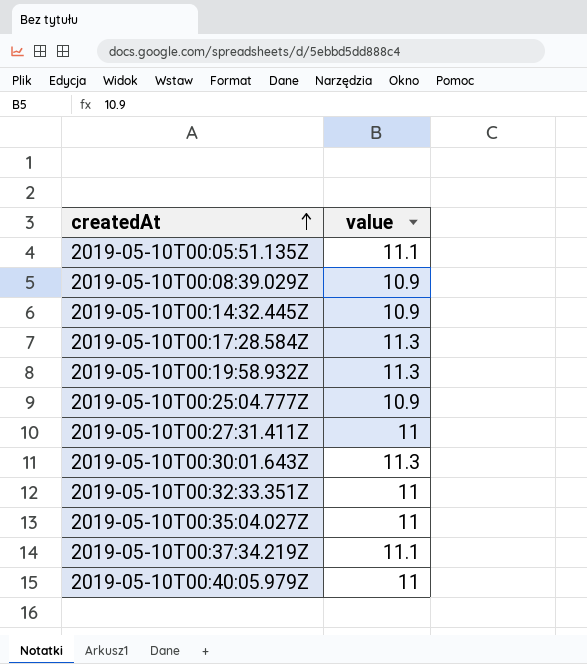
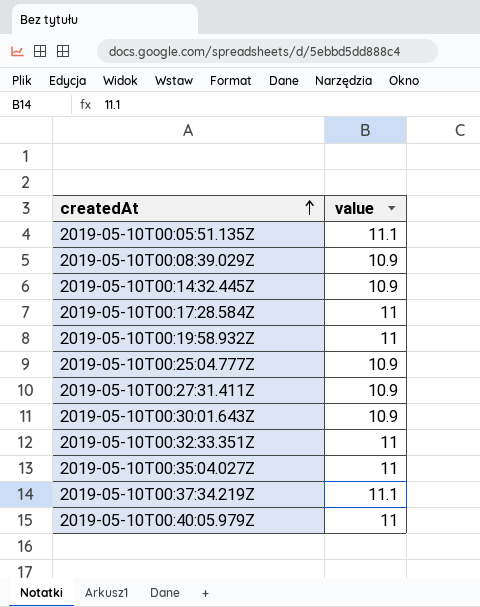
2019-05-10T00:17:28.584Z | value: 11.3 -> 11
2019-05-10T00:19:58.932Z | value: 11.3 -> 11
2019-05-10T00:27:31.411Z | value: 11 -> 10.9
2019-05-10T00:30:01.643Z | value: 11.3 -> 10.9

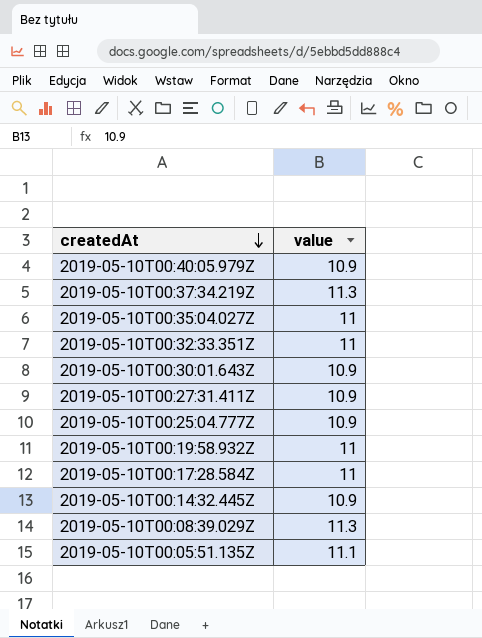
row order: createdAt ascending -> createdAt descending
2019-05-10T00:40:05.979Z | value: 11 -> 10.9
2019-05-10T00:37:34.219Z | value: 11.1 -> 11.3
2019-05-10T00:08:39.029Z | value: 10.9 -> 11.3

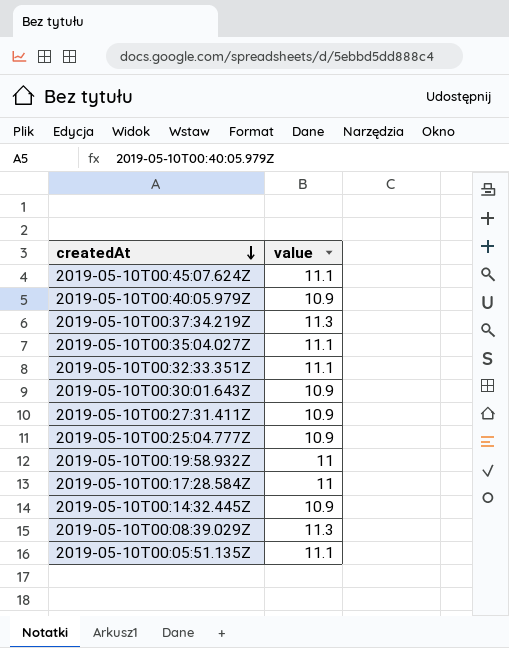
row 2019-05-10T00:45:07.624Z: none -> 11.1
2019-05-10T00:35:04.027Z | value: 11 -> 11.1
2019-05-10T00:32:33.351Z | value: 11 -> 11.1

